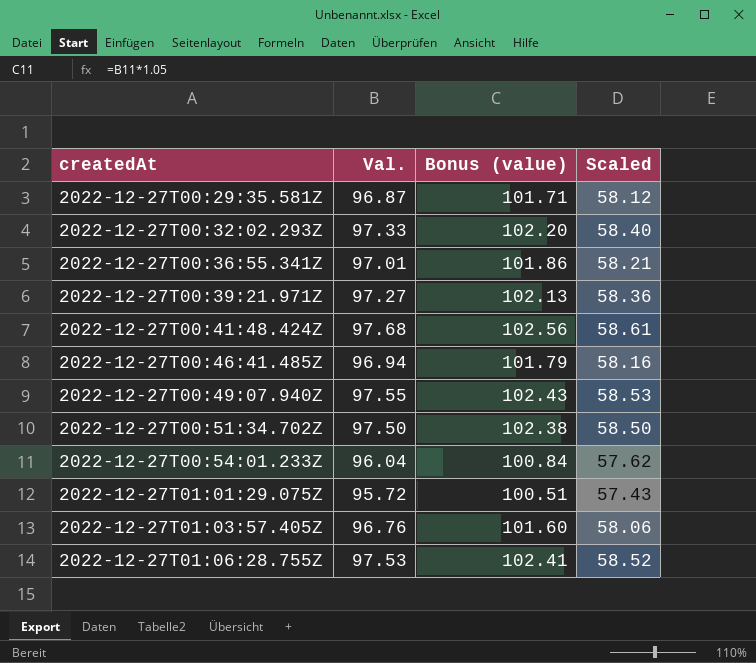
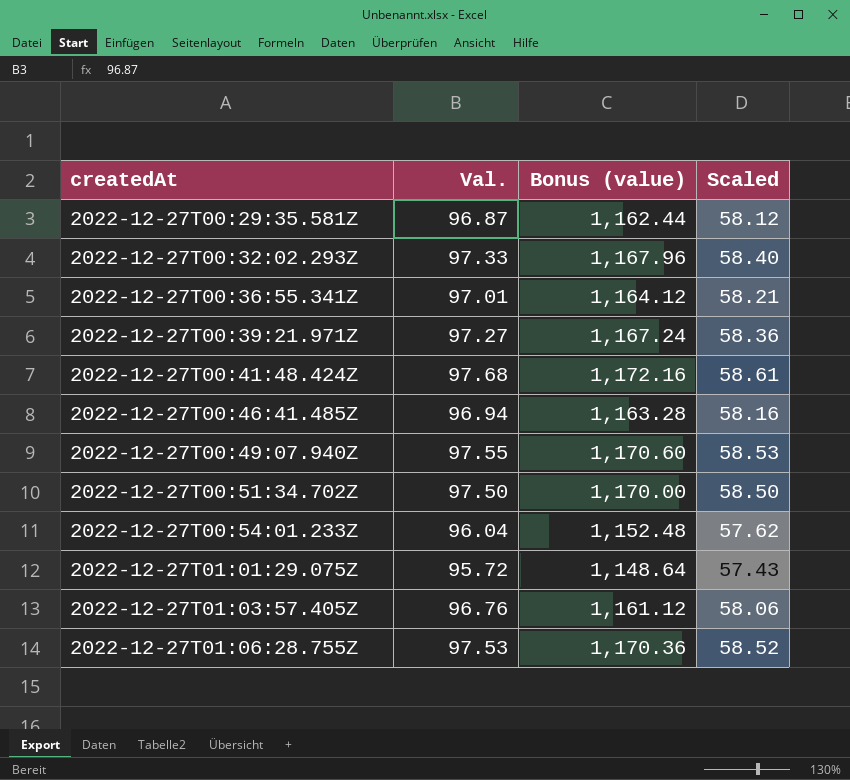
column Bonus (value) | formula: [Val.] * 1.05 -> [Val.] * 12

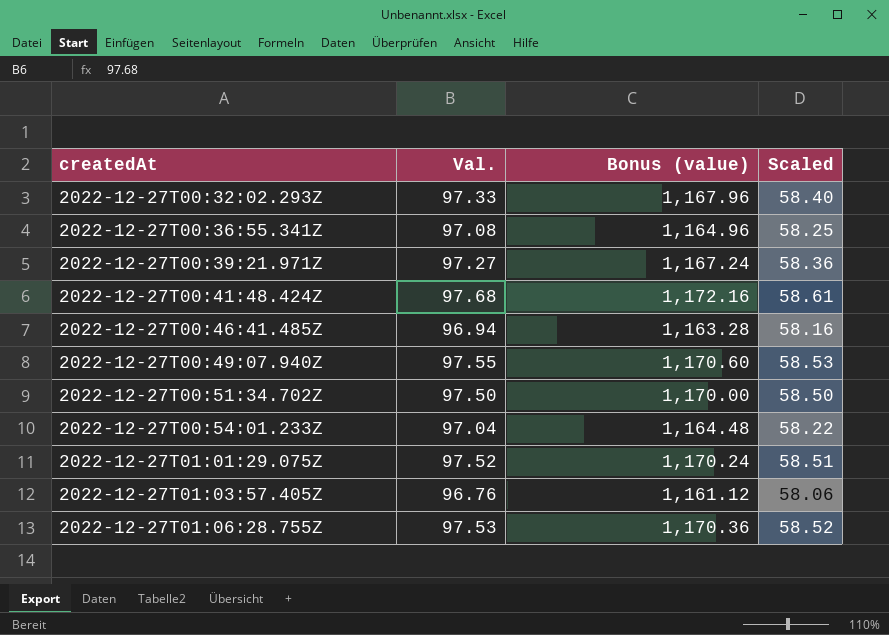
row 2022-12-27T00:29:35.581Z: 96.87 | 1,162.44 | 58.12 -> none
2022-12-27T00:36:55.341Z | Val.: 97.01 -> 97.08
2022-12-27T00:36:55.341Z | Bonus (value): 1,164.12 -> 1,164.96
2022-12-27T00:36:55.341Z | Scaled: 58.21 -> 58.25
2022-12-27T00:54:01.233Z | Val.: 96.04 -> 97.04
2022-12-27T00:54:01.233Z | Bonus (value): 1,152.48 -> 1,164.48
2022-12-27T00:54:01.233Z | Scaled: 57.62 -> 58.22
2022-12-27T01:01:29.075Z | Val.: 95.72 -> 97.52
2022-12-27T01:01:29.075Z | Bonus (value): 1,148.64 -> 1,170.24
2022-12-27T01:01:29.075Z | Scaled: 57.43 -> 58.51

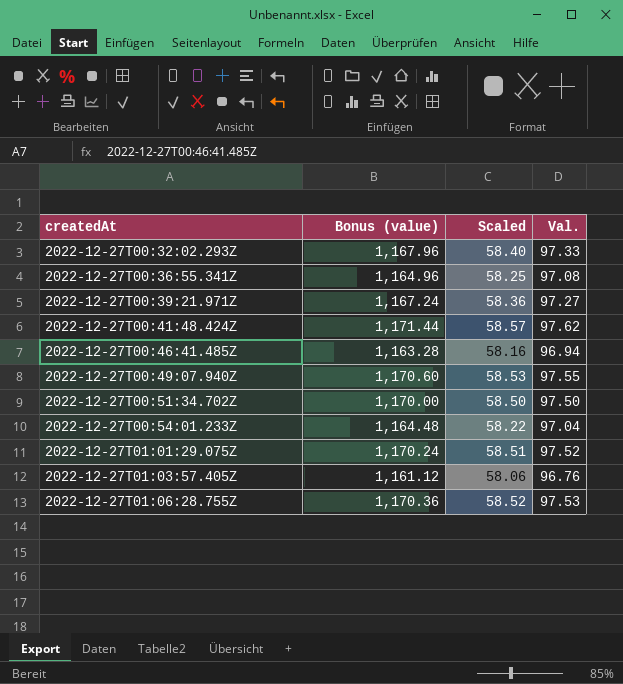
column Val. | position: 2 -> 4
2022-12-27T00:41:48.424Z | Bonus (value): 1,172.16 -> 1,171.44
2022-12-27T00:41:48.424Z | Scaled: 58.61 -> 58.57
2022-12-27T00:41:48.424Z | Val.: 97.68 -> 97.62

